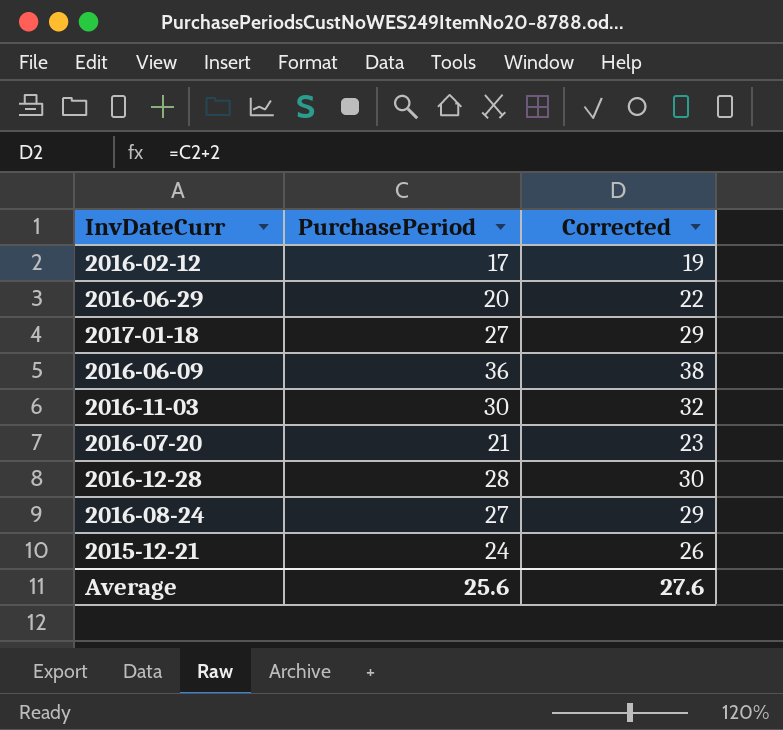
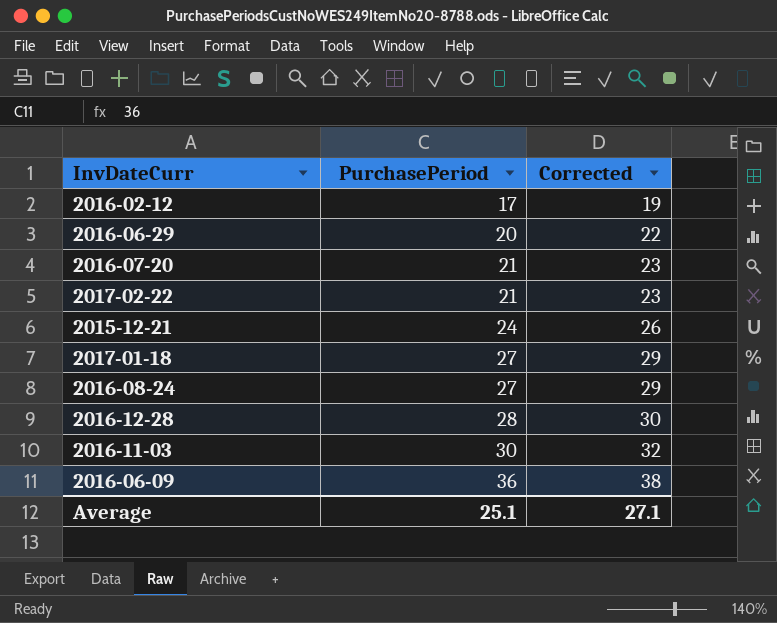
row order: none -> PurchasePeriod ascending
row 2017-02-22: none -> 21 | 23
Average | PurchasePeriod: 25.6 -> 25.1
Average | Corrected: 27.6 -> 27.1

